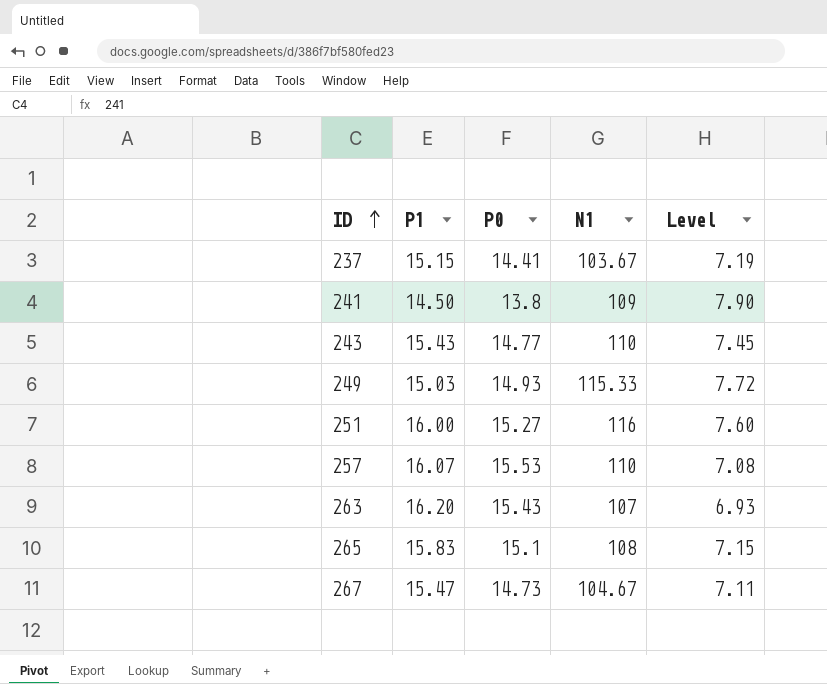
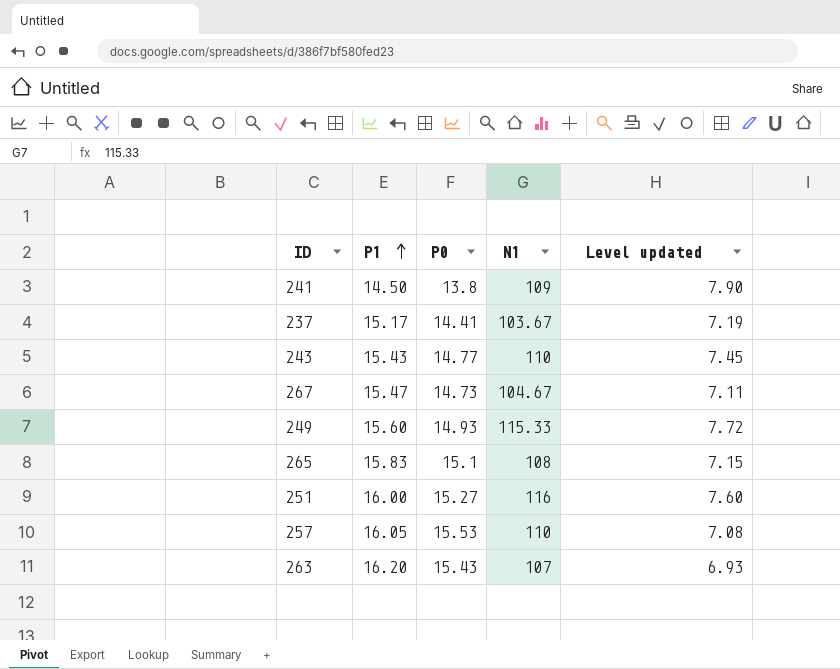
row order: ID ascending -> P1 ascending
column name: Level -> Level updated
237 | P1: 15.15 -> 15.17
249 | P1: 15.03 -> 15.60
257 | P1: 16.07 -> 16.05

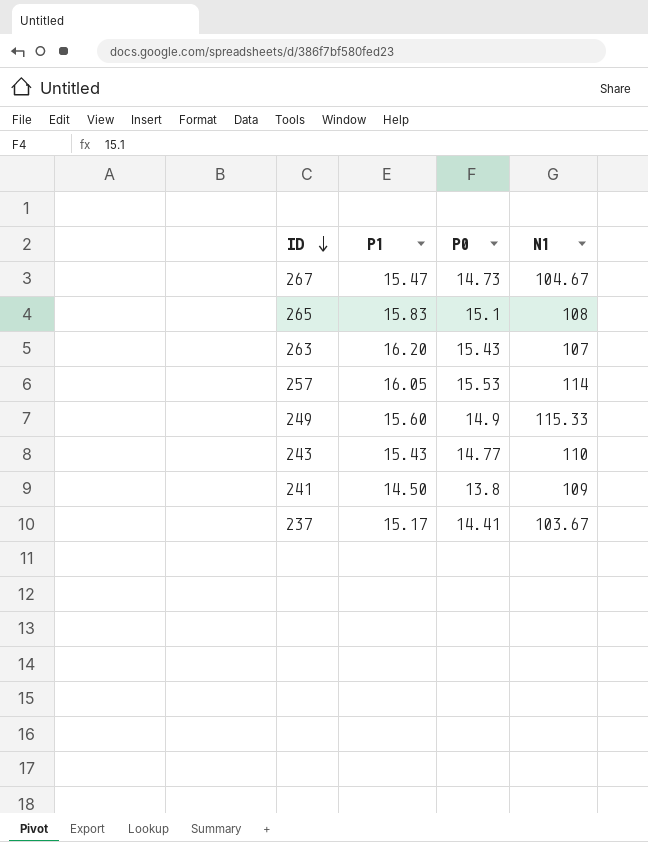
row order: P1 ascending -> ID descending
column Level updated | formula: [N1] / [P0] -> none
row 251: 16.00 | 15.27 | 116 | 7.60 -> none
257 | N1: 110 -> 114
249 | P0: 14.93 -> 14.9

